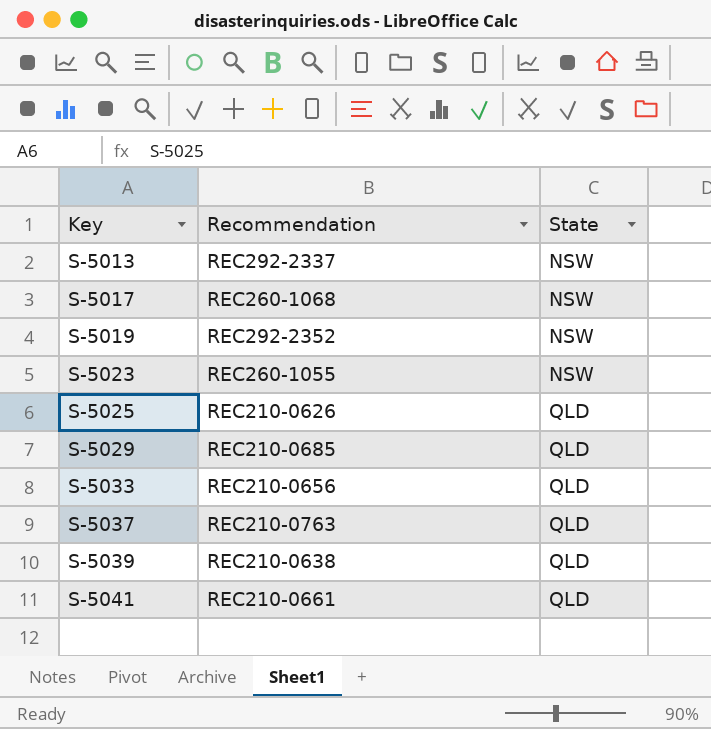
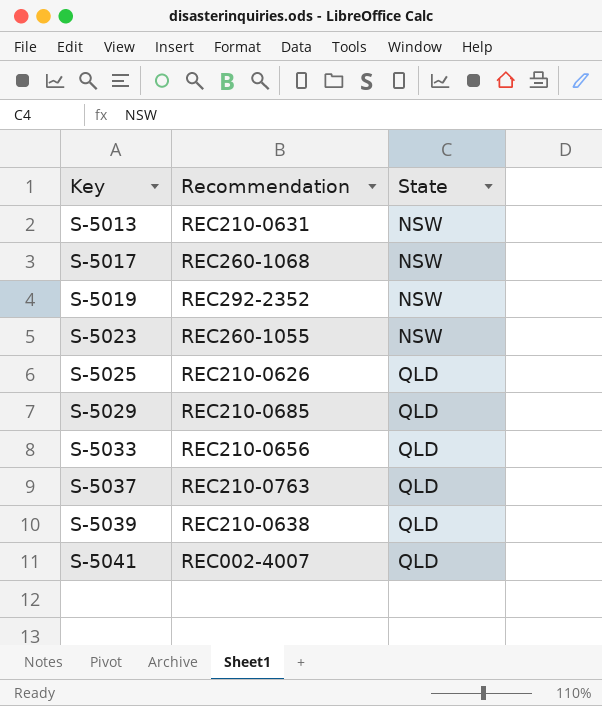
S-5013 | Recommendation: REC292-2337 -> REC210-0631
S-5041 | Recommendation: REC210-0661 -> REC002-4007

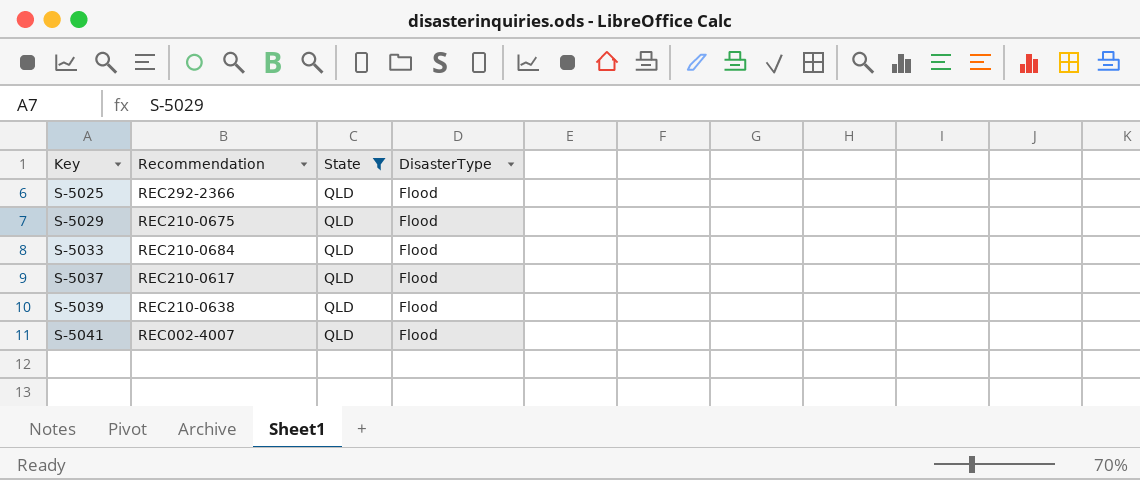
filter: none -> State = QLD
column DisasterType | position: none -> 4
S-5025 | Recommendation: REC210-0626 -> REC292-2366
S-5029 | Recommendation: REC210-0685 -> REC210-0675
S-5033 | Recommendation: REC210-0656 -> REC210-0684
S-5037 | Recommendation: REC210-0763 -> REC210-0617

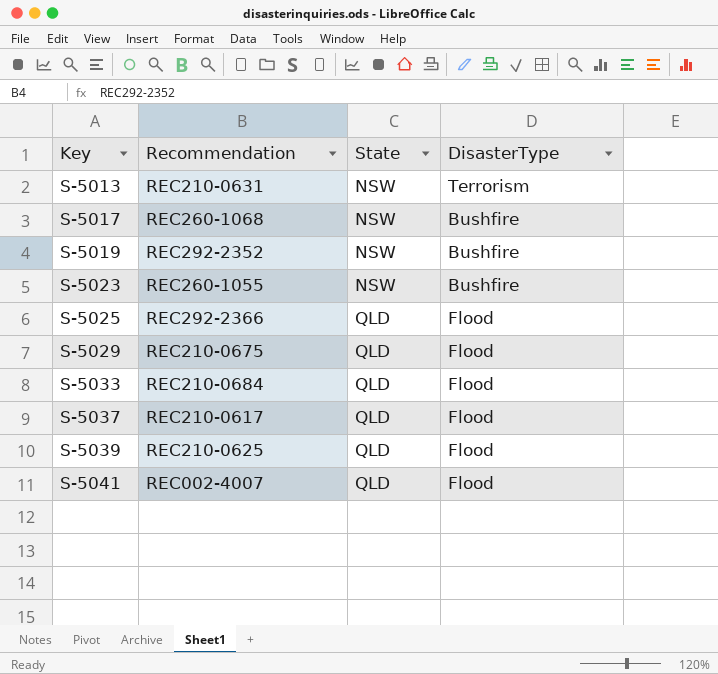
filter: State = QLD -> none
S-5039 | Recommendation: REC210-0638 -> REC210-0625

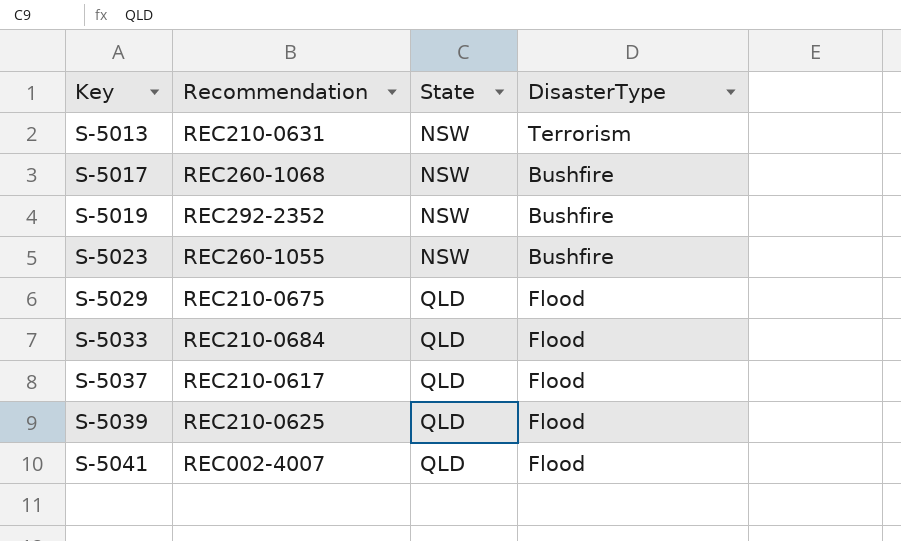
row S-5025: REC292-2366 | QLD | Flood -> none

